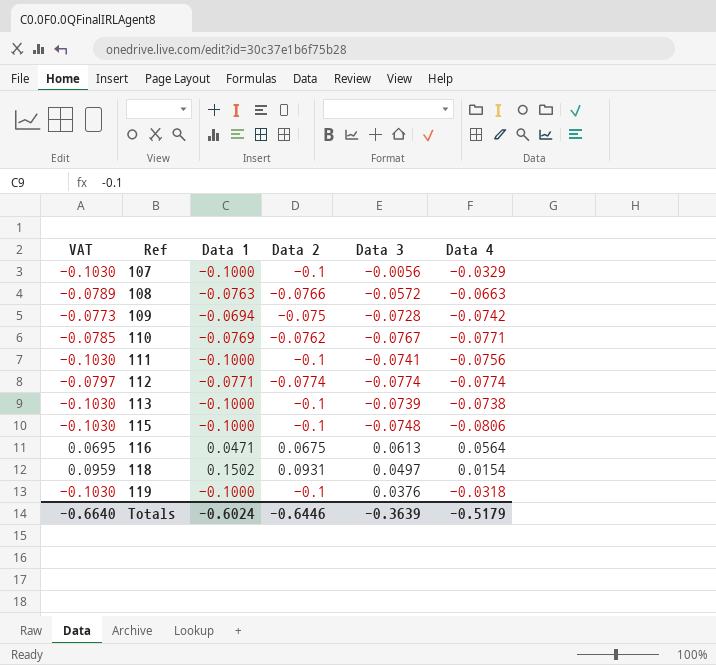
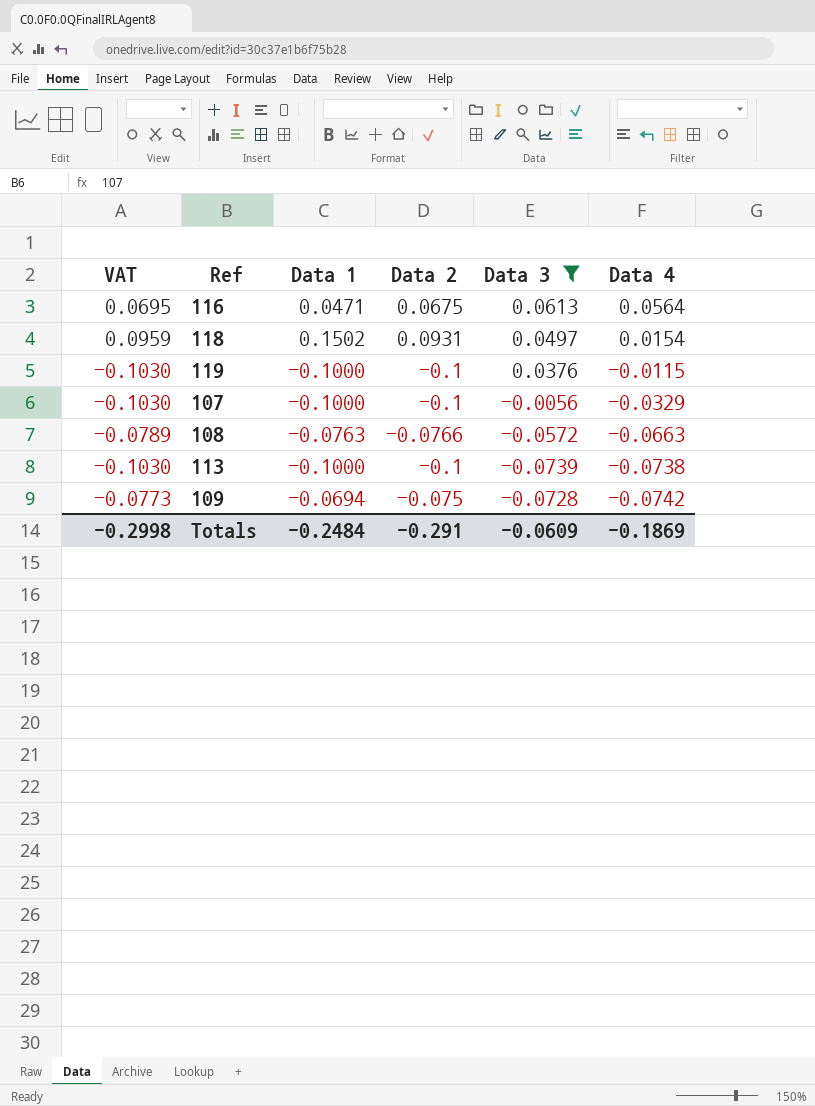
filter: none -> Data 3 >= -0.0739
row order: Ref ascending -> Data 4 descending
119 | Data 4: -0.0318 -> -0.0115
Totals | VAT: -0.6640 -> -0.2998
Totals | Data 1: -0.6024 -> -0.2484
Totals | Data 2: -0.6446 -> -0.291
Totals | Data 3: -0.3639 -> -0.0609
Totals | Data 4: -0.5179 -> -0.1869

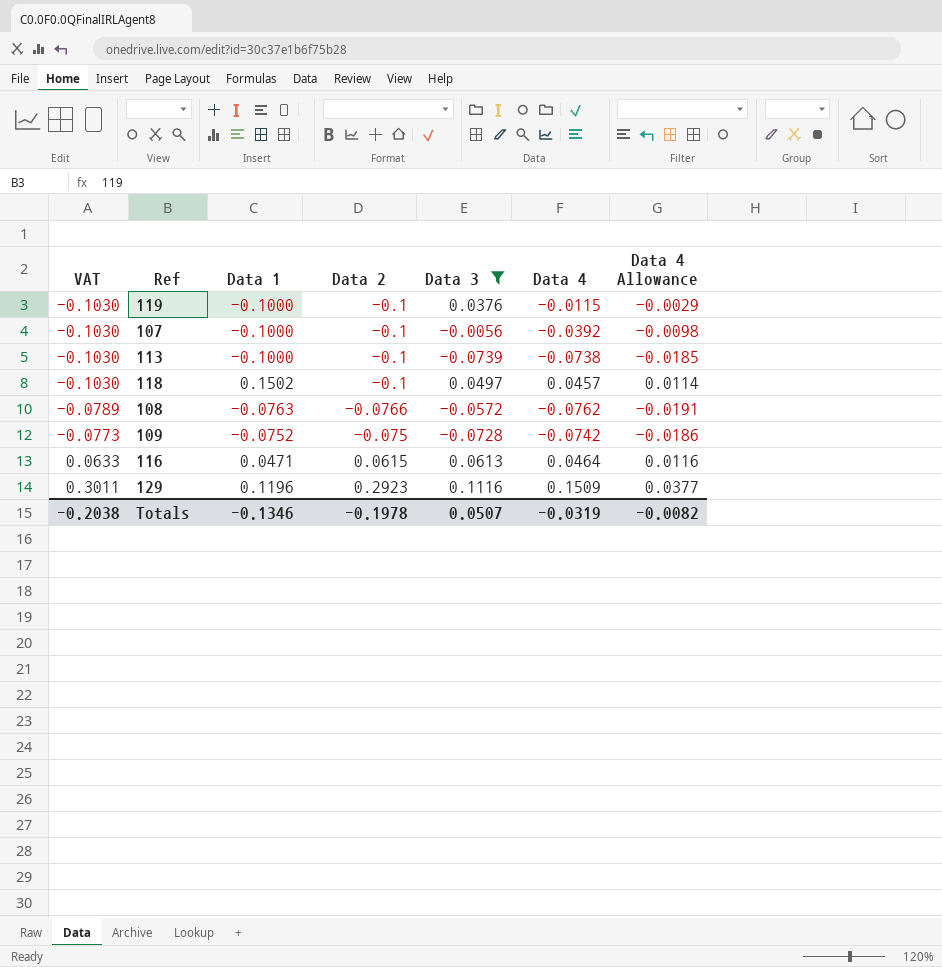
row order: Data 4 descending -> VAT ascending
column Data 4 Allowance | formula: none -> [Data 4] * 0.25
107 | Data 4: -0.0329 -> -0.0392
118 | VAT: 0.0959 -> -0.1030
118 | Data 2: 0.0931 -> -0.1
118 | Data 4: 0.0154 -> 0.0457
108 | Data 4: -0.0663 -> -0.0762
109 | Data 1: -0.0694 -> -0.0752
116 | VAT: 0.0695 -> 0.0633
116 | Data 2: 0.0675 -> 0.0615
116 | Data 4: 0.0564 -> 0.0464
row 129: none -> 0.3011 | 0.1196 | 0.2923 | 0.1116 | 0.1509 | 0.0377
Totals | VAT: -0.2998 -> -0.2038
Totals | Data 1: -0.2484 -> -0.1346
Totals | Data 2: -0.291 -> -0.1978
Totals | Data 3: -0.0609 -> 0.0507
Totals | Data 4: -0.1869 -> -0.0319

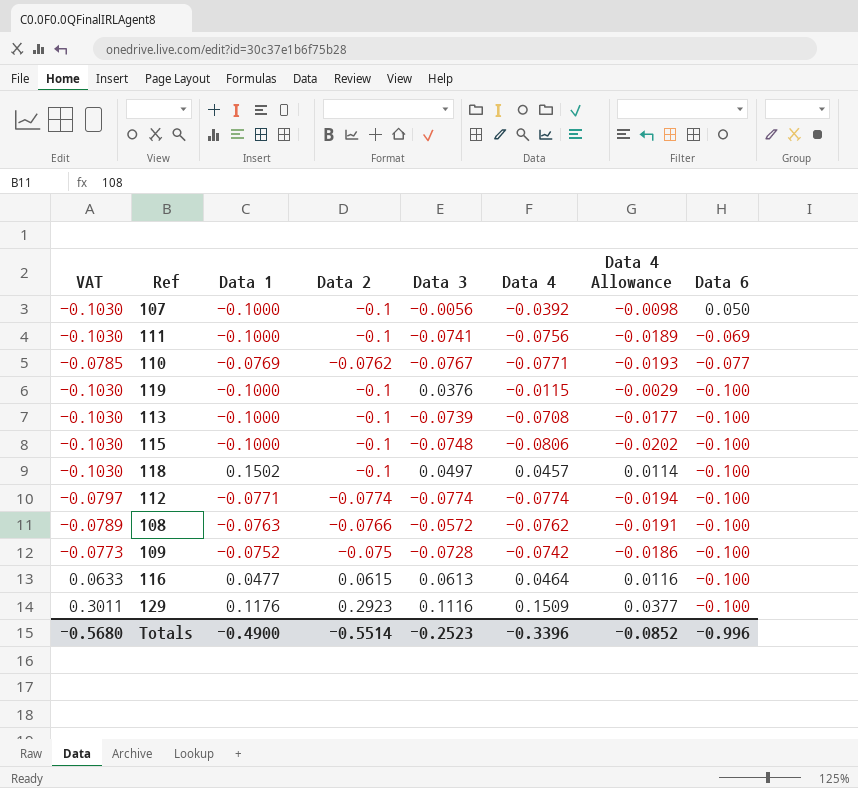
filter: Data 3 >= -0.0739 -> none
row order: VAT ascending -> Data 6 descending
column Data 6 | position: none -> 8
113 | Data 4: -0.0738 -> -0.0708
113 | Data 4 Allowance: -0.0185 -> -0.0177
116 | Data 1: 0.0471 -> 0.0477
129 | Data 1: 0.1196 -> 0.1176
Totals | VAT: -0.2038 -> -0.5680
Totals | Data 1: -0.1346 -> -0.4900
Totals | Data 2: -0.1978 -> -0.5514
Totals | Data 3: 0.0507 -> -0.2523
Totals | Data 4: -0.0319 -> -0.3396
Totals | Data 4 Allowance: -0.0082 -> -0.0852

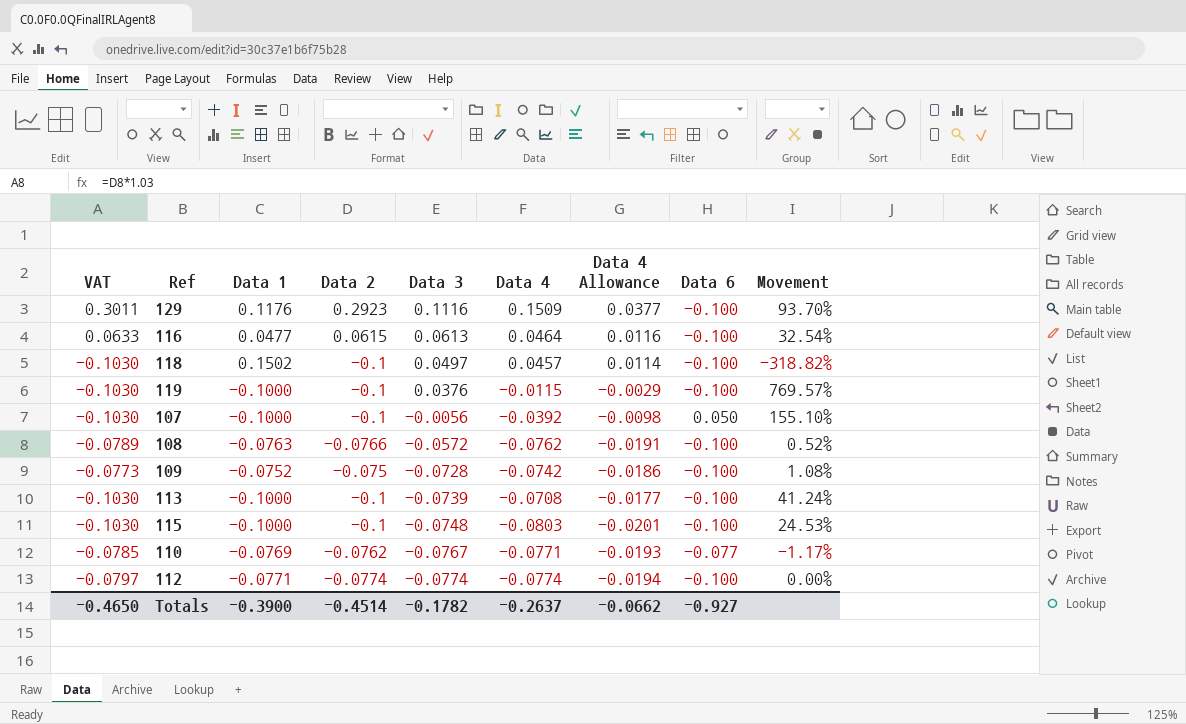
row order: Data 6 descending -> Data 3 descending
column Movement | formula: none -> ([Data 2] - [Data 4]) / [Data 4]
row 111: -0.1030 | -0.1000 | -0.1 | -0.0741 | -0.0756 | -0.0189 | -0.069 -> none
115 | Data 4: -0.0806 -> -0.0803
115 | Data 4 Allowance: -0.0202 -> -0.0201
Totals | VAT: -0.5680 -> -0.4650
Totals | Data 1: -0.4900 -> -0.3900
Totals | Data 2: -0.5514 -> -0.4514
Totals | Data 3: -0.2523 -> -0.1782
Totals | Data 4: -0.3396 -> -0.2637
Totals | Data 4 Allowance: -0.0852 -> -0.0662
Totals | Data 6: -0.996 -> -0.927

